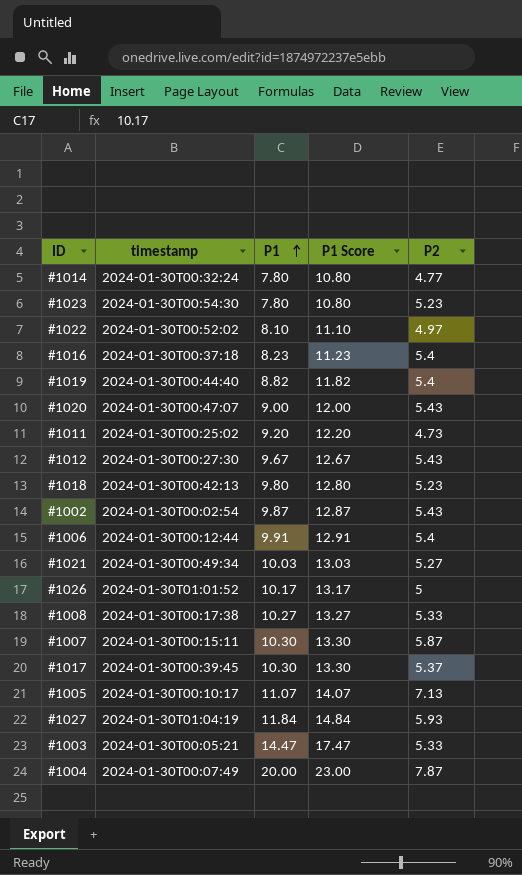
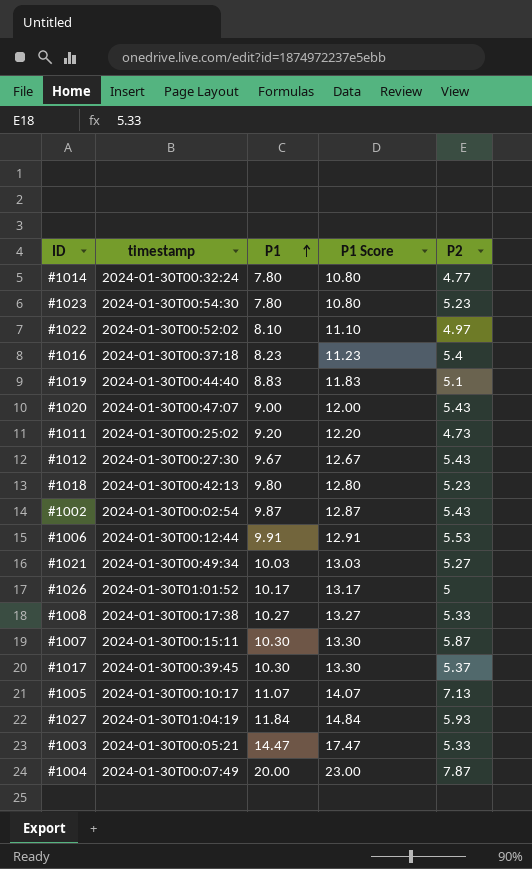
#1019 | P1: 8.82 -> 8.83
#1019 | P1 Score: 11.82 -> 11.83
#1019 | P2: 5.4 -> 5.1
#1006 | P2: 5.4 -> 5.53

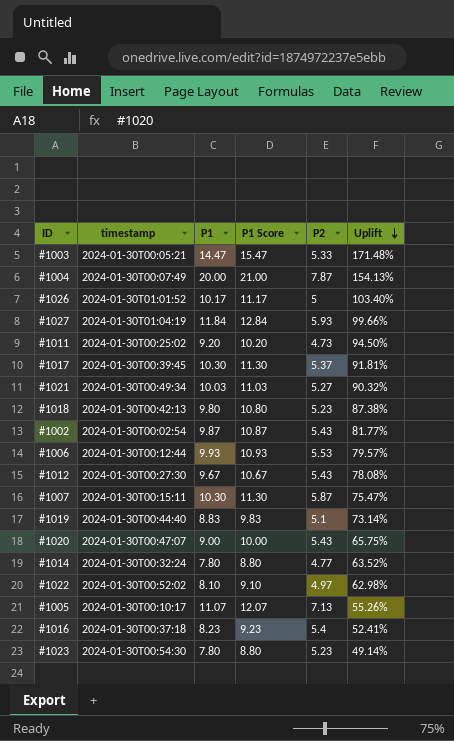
row order: P1 ascending -> Uplift descending
column P1 Score | formula: [P1] + 3 -> [P1] + 1
column Uplift | formula: none -> ([P1] - [P2]) / [P2]
row #1008: 2024-01-30T00:17:38 | 10.27 | 13.27 | 5.33 -> none
#1006 | P1: 9.91 -> 9.93

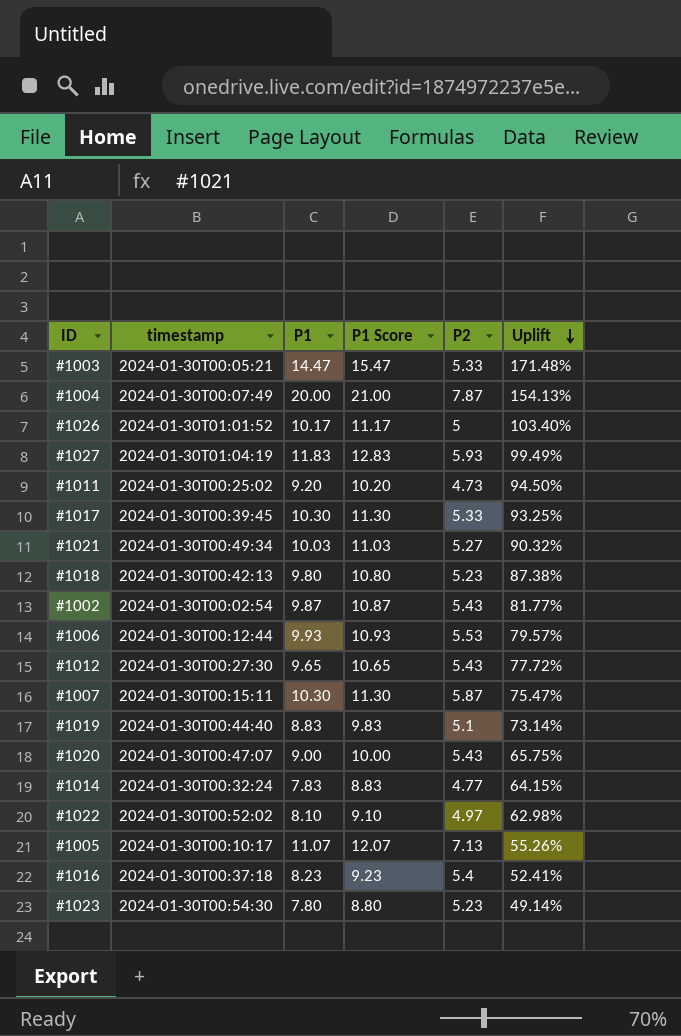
#1027 | P1: 11.84 -> 11.83
#1027 | P1 Score: 12.84 -> 12.83
#1027 | Uplift: 99.66% -> 99.49%
#1017 | P2: 5.37 -> 5.33
#1017 | Uplift: 91.81% -> 93.25%
#1012 | P1: 9.67 -> 9.65
#1012 | P1 Score: 10.67 -> 10.65
#1012 | Uplift: 78.08% -> 77.72%
#1014 | P1: 7.80 -> 7.83
#1014 | P1 Score: 8.80 -> 8.83
#1014 | Uplift: 63.52% -> 64.15%

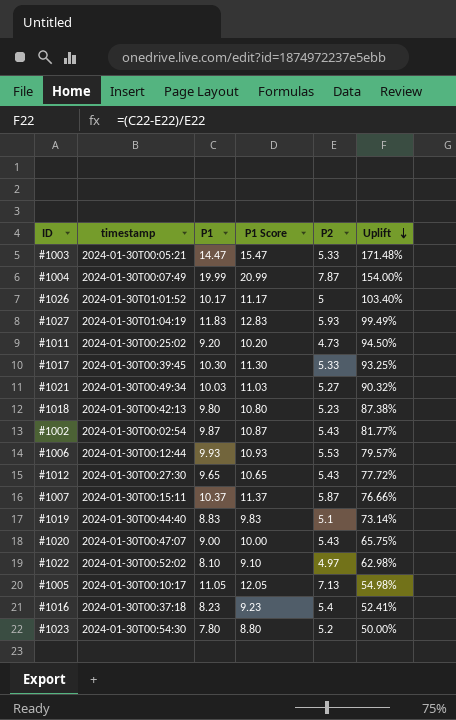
row #1014: 2024-01-30T00:32:24 | 7.83 | 8.83 | 4.77 | 64.15% -> none
#1004 | P1: 20.00 -> 19.99
#1004 | P1 Score: 21.00 -> 20.99
#1004 | Uplift: 154.13% -> 154.00%
#1007 | P1: 10.30 -> 10.37
#1007 | P1 Score: 11.30 -> 11.37
#1007 | Uplift: 75.47% -> 76.66%
#1005 | P1: 11.07 -> 11.05
#1005 | P1 Score: 12.07 -> 12.05
#1005 | Uplift: 55.26% -> 54.98%
#1023 | P2: 5.23 -> 5.2
#1023 | Uplift: 49.14% -> 50.00%

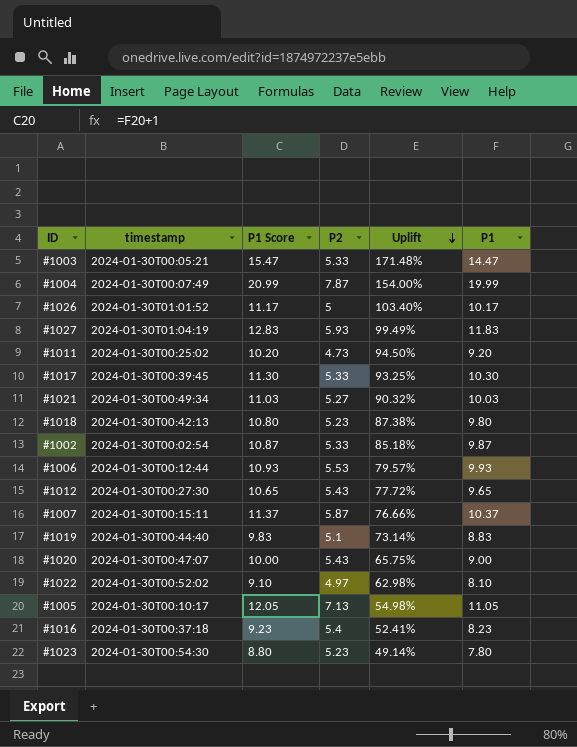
column P1 | position: 3 -> 6
#1002 | P2: 5.43 -> 5.33
#1002 | Uplift: 81.77% -> 85.18%
#1023 | P2: 5.2 -> 5.23
#1023 | Uplift: 50.00% -> 49.14%

